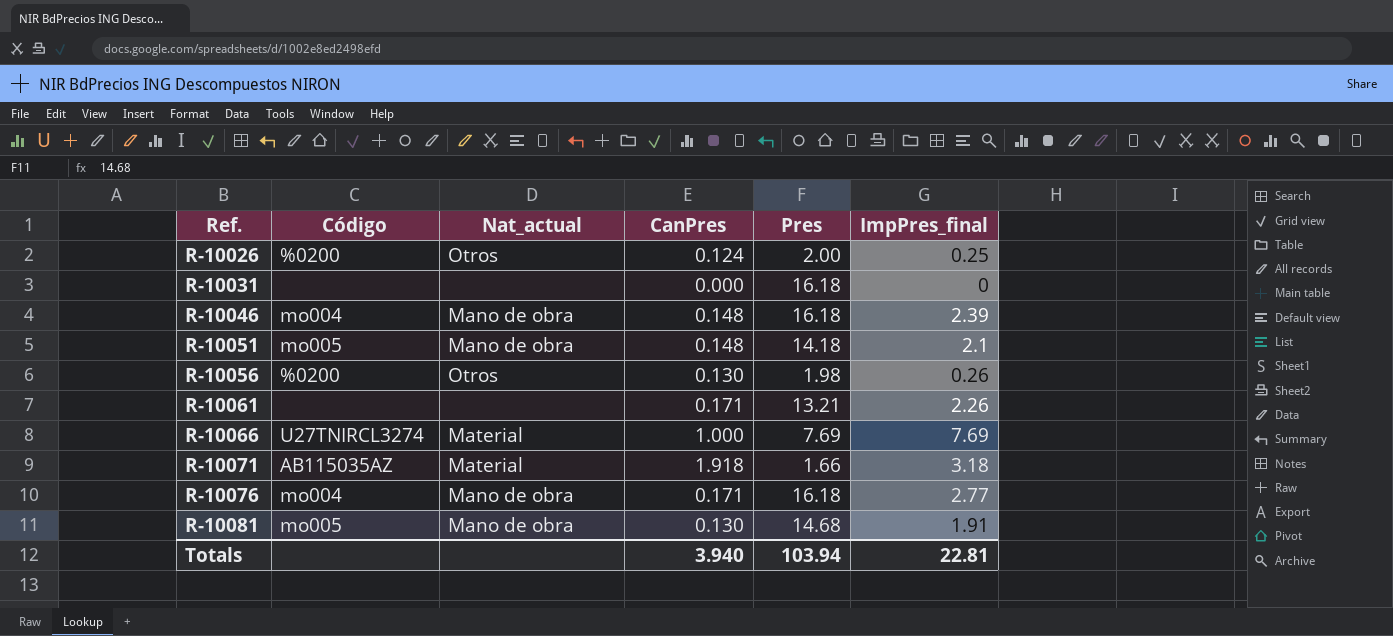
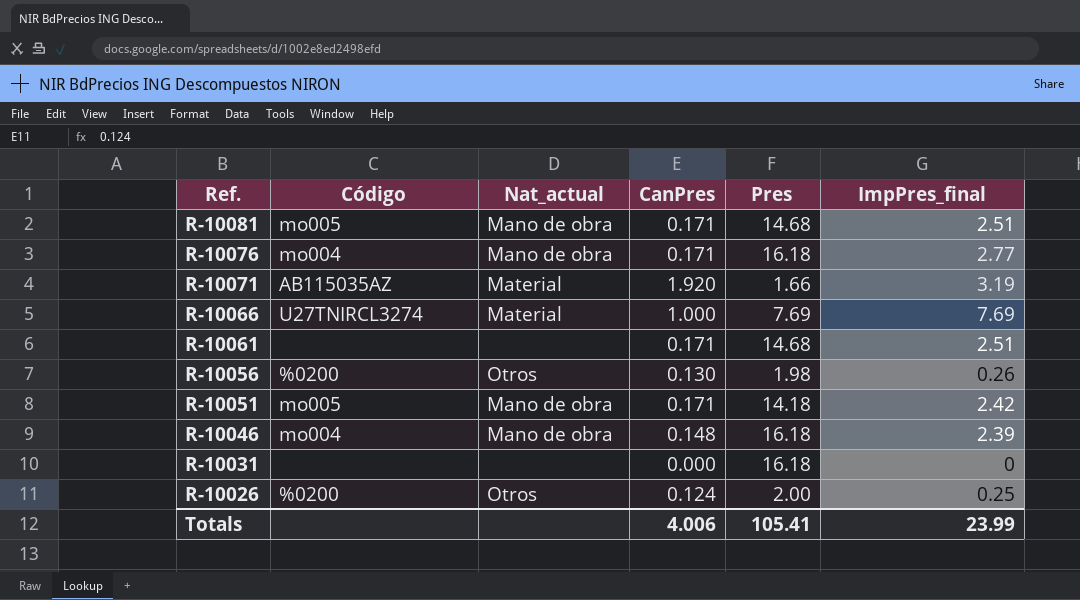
row order: Ref. ascending -> Ref. descending
R-10081 | CanPres: 0.130 -> 0.171
R-10081 | ImpPres_final: 1.91 -> 2.51
R-10071 | CanPres: 1.918 -> 1.920
R-10071 | ImpPres_final: 3.18 -> 3.19
R-10061 | Pres: 13.21 -> 14.68
R-10061 | ImpPres_final: 2.26 -> 2.51
R-10051 | CanPres: 0.148 -> 0.171
R-10051 | ImpPres_final: 2.1 -> 2.42
Totals | CanPres: 3.940 -> 4.006
Totals | Pres: 103.94 -> 105.41
Totals | ImpPres_final: 22.81 -> 23.99

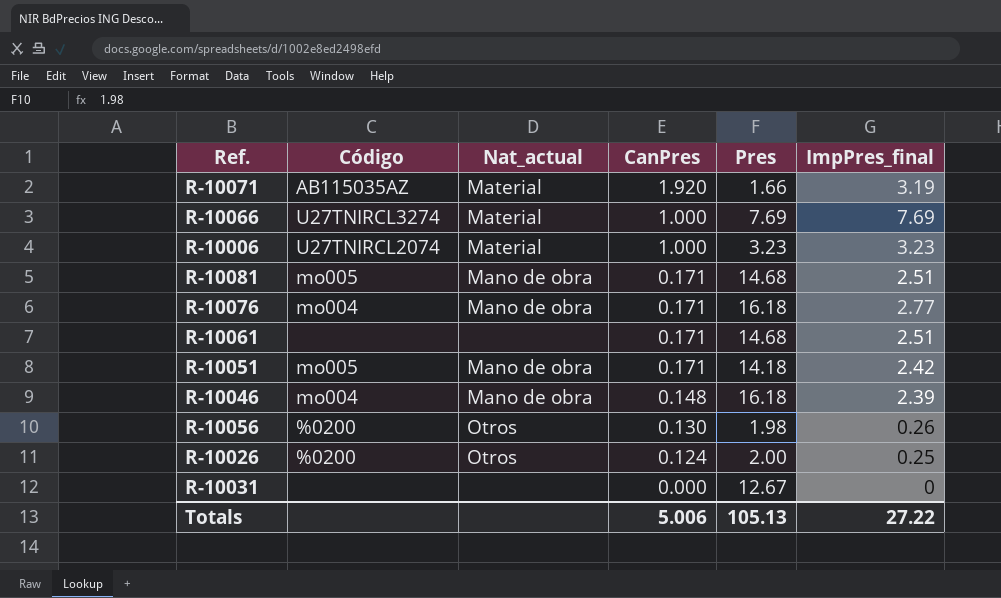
row order: Ref. descending -> CanPres descending
row R-10006: none -> U27TNIRCL2074 | Material | 1.000 | 3.23 | 3.23
R-10031 | Pres: 16.18 -> 12.67
Totals | CanPres: 4.006 -> 5.006
Totals | Pres: 105.41 -> 105.13
Totals | ImpPres_final: 23.99 -> 27.22

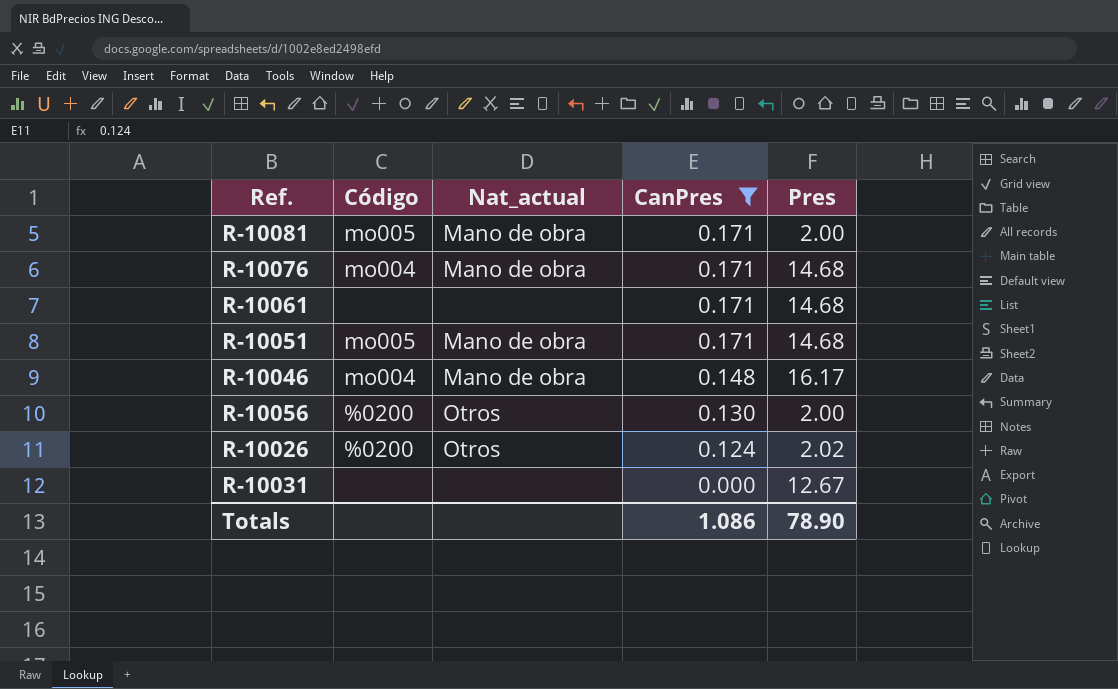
filter: none -> CanPres <= 0.171
column ImpPres_final | formula: [CanPres] * [Pres] -> none
R-10081 | Pres: 14.68 -> 2.00
R-10076 | Pres: 16.18 -> 14.68
R-10051 | Pres: 14.18 -> 14.68
R-10046 | Pres: 16.18 -> 16.17
R-10056 | Pres: 1.98 -> 2.00
R-10026 | Pres: 2.00 -> 2.02
Totals | CanPres: 5.006 -> 1.086
Totals | Pres: 105.13 -> 78.90

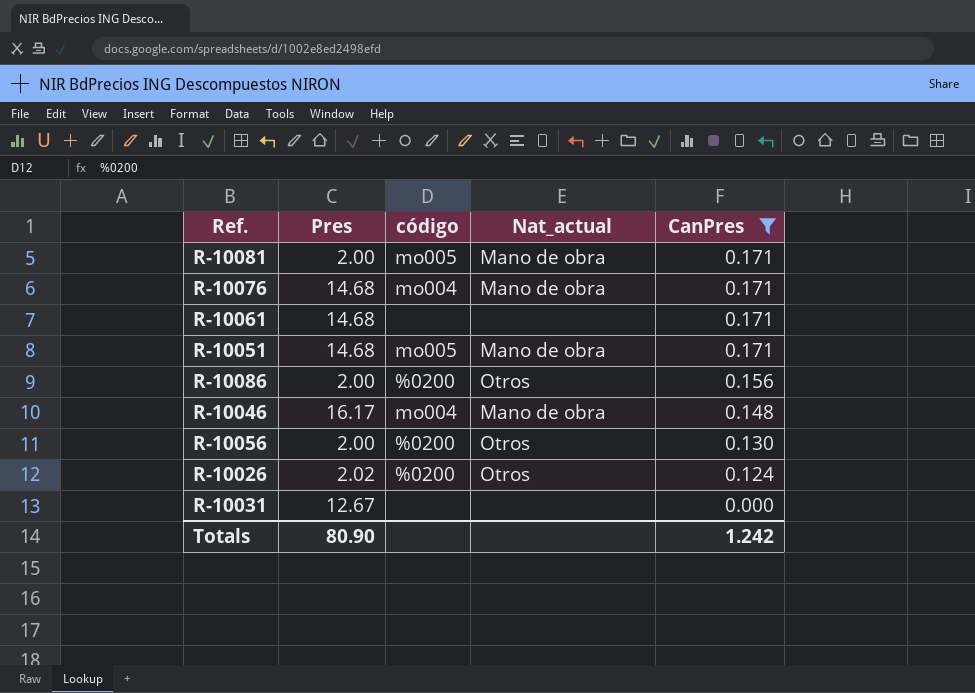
column Pres | position: 5 -> 2
column name: Código -> código
row R-10086: none -> 2.00 | %0200 | Otros | 0.156
Totals | Pres: 78.90 -> 80.90
Totals | CanPres: 1.086 -> 1.242

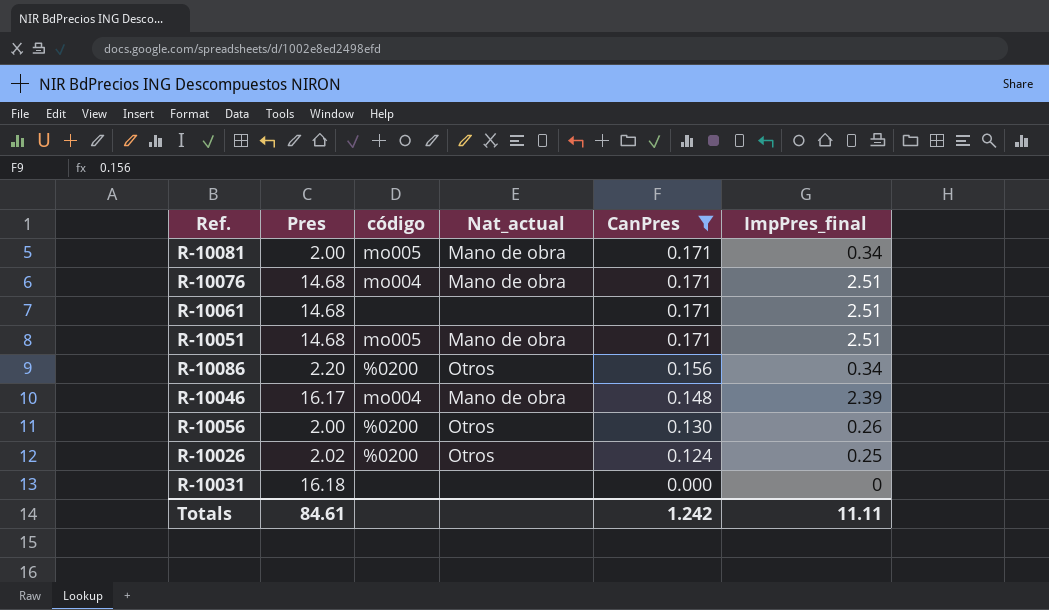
column ImpPres_final | formula: none -> [Pres] * [CanPres]
R-10086 | Pres: 2.00 -> 2.20
R-10031 | Pres: 12.67 -> 16.18
Totals | Pres: 80.90 -> 84.61

